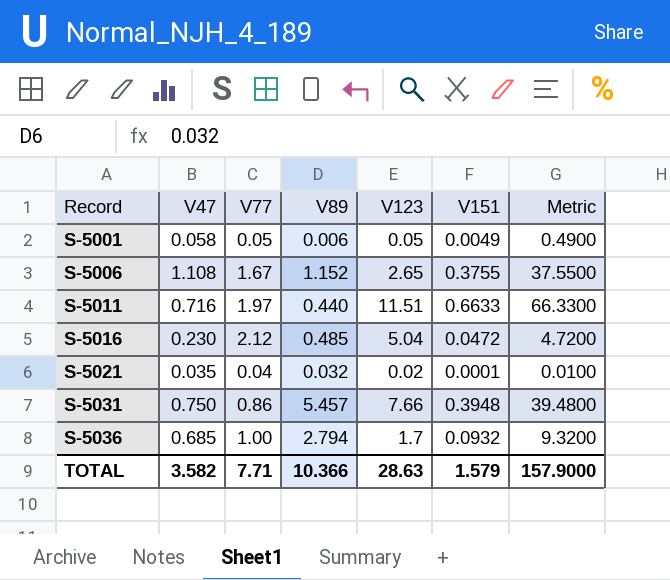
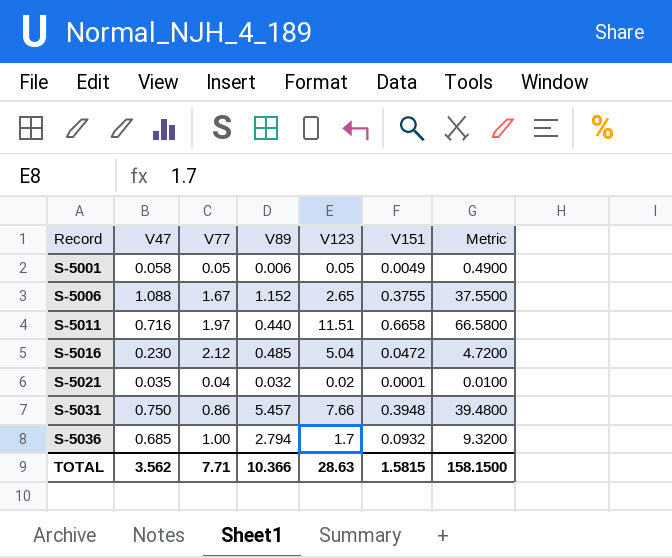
S-5006 | V47: 1.108 -> 1.088
S-5011 | V151: 0.6633 -> 0.6658
S-5011 | Metric: 66.3300 -> 66.5800
TOTAL | V47: 3.582 -> 3.562
TOTAL | V151: 1.579 -> 1.5815
TOTAL | Metric: 157.9000 -> 158.1500

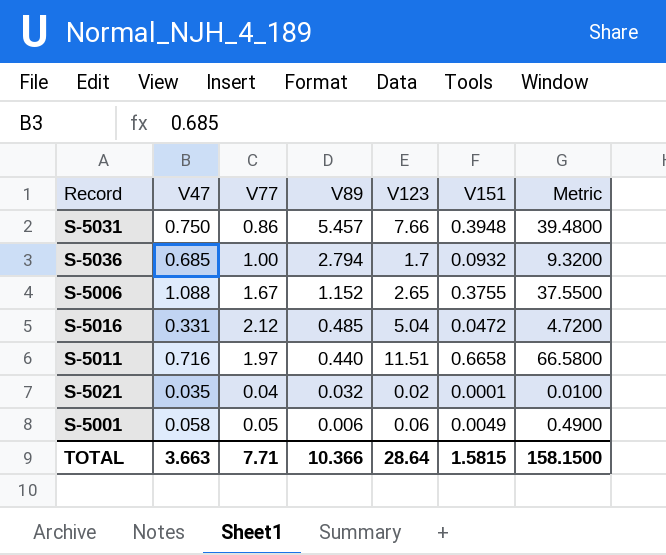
row order: Record ascending -> V89 descending
S-5016 | V47: 0.230 -> 0.331
S-5001 | V123: 0.05 -> 0.06
TOTAL | V47: 3.562 -> 3.663
TOTAL | V123: 28.63 -> 28.64

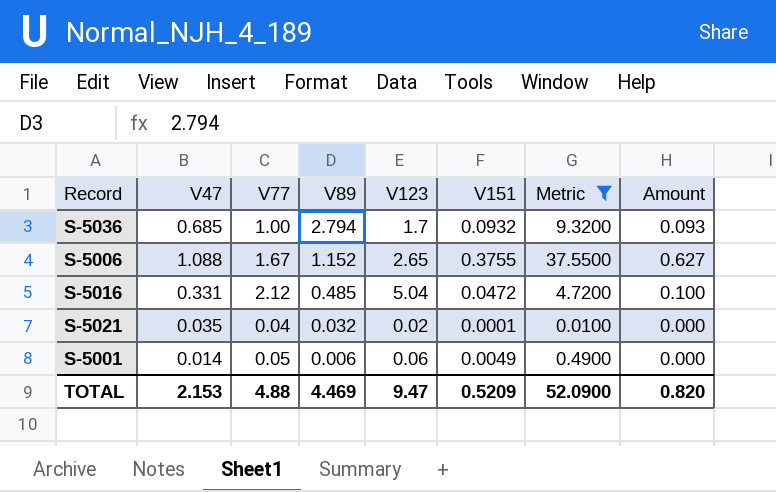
filter: none -> Metric <= 37.5500
column Amount | formula: none -> [V77] * [V151]
S-5001 | V47: 0.058 -> 0.014
TOTAL | V47: 3.663 -> 2.153
TOTAL | V77: 7.71 -> 4.88
TOTAL | V89: 10.366 -> 4.469
TOTAL | V123: 28.64 -> 9.47
TOTAL | V151: 1.5815 -> 0.5209
TOTAL | Metric: 158.1500 -> 52.0900

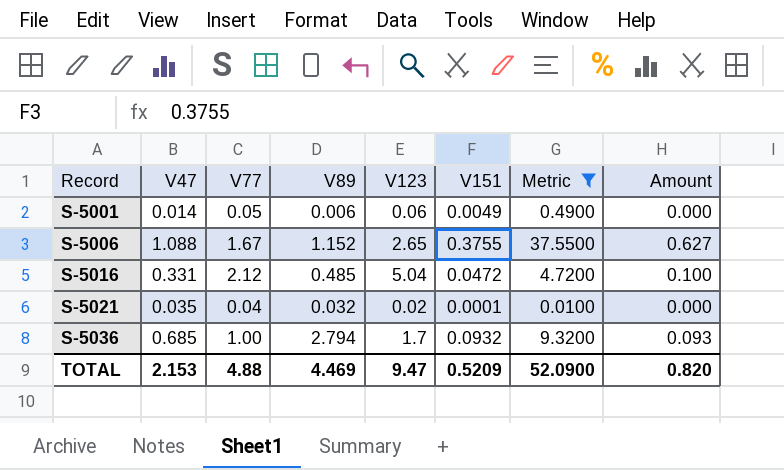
row order: V89 descending -> Record ascending

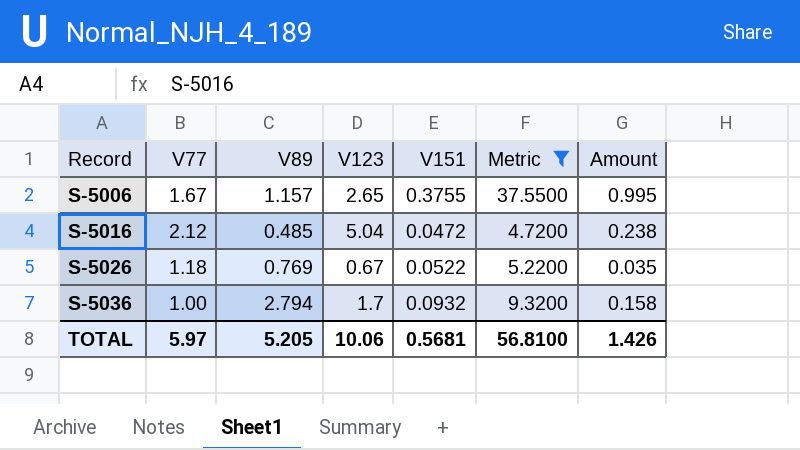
column V47 | position: 2 -> none
column Amount | formula: [V77] * [V151] -> [V123] * [V151]
row S-5001: 0.014 | 0.05 | 0.006 | 0.06 | 0.0049 | 0.4900 | 0.000 -> none
row S-5021: 0.035 | 0.04 | 0.032 | 0.02 | 0.0001 | 0.0100 | 0.000 -> none
S-5006 | V89: 1.152 -> 1.157
row S-5026: none -> 1.18 | 0.769 | 0.67 | 0.0522 | 5.2200 | 0.035
TOTAL | V77: 4.88 -> 5.97
TOTAL | V89: 4.469 -> 5.205
TOTAL | V123: 9.47 -> 10.06
TOTAL | V151: 0.5209 -> 0.5681
TOTAL | Metric: 52.0900 -> 56.8100
TOTAL | Amount: 0.820 -> 1.426

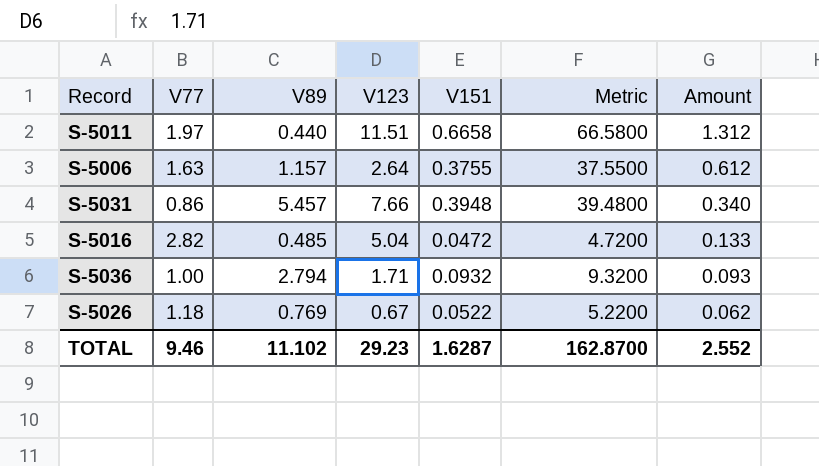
filter: Metric <= 37.5500 -> none
row order: Record ascending -> Amount descending
column Amount | formula: [V123] * [V151] -> [V77] * [V151]
S-5006 | V77: 1.67 -> 1.63
S-5006 | V123: 2.65 -> 2.64
S-5016 | V77: 2.12 -> 2.82
S-5036 | V123: 1.7 -> 1.71
TOTAL | V77: 5.97 -> 9.46
TOTAL | V89: 5.205 -> 11.102
TOTAL | V123: 10.06 -> 29.23
TOTAL | V151: 0.5681 -> 1.6287
TOTAL | Metric: 56.8100 -> 162.8700
TOTAL | Amount: 1.426 -> 2.552

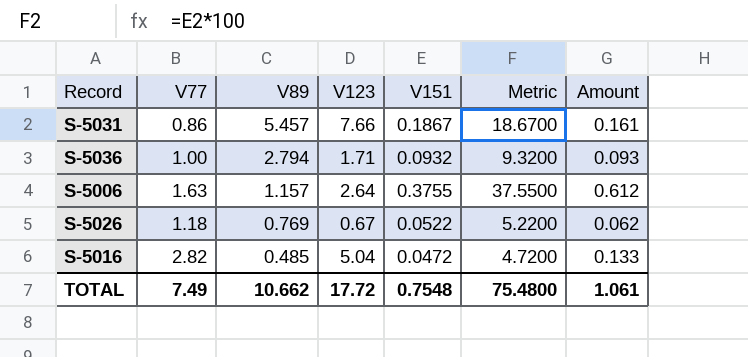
row order: Amount descending -> V89 descending
row S-5011: 1.97 | 0.440 | 11.51 | 0.6658 | 66.5800 | 1.312 -> none
S-5031 | V151: 0.3948 -> 0.1867
S-5031 | Metric: 39.4800 -> 18.6700
S-5031 | Amount: 0.340 -> 0.161
TOTAL | V77: 9.46 -> 7.49
TOTAL | V89: 11.102 -> 10.662
TOTAL | V123: 29.23 -> 17.72
TOTAL | V151: 1.6287 -> 0.7548
TOTAL | Metric: 162.8700 -> 75.4800
TOTAL | Amount: 2.552 -> 1.061

